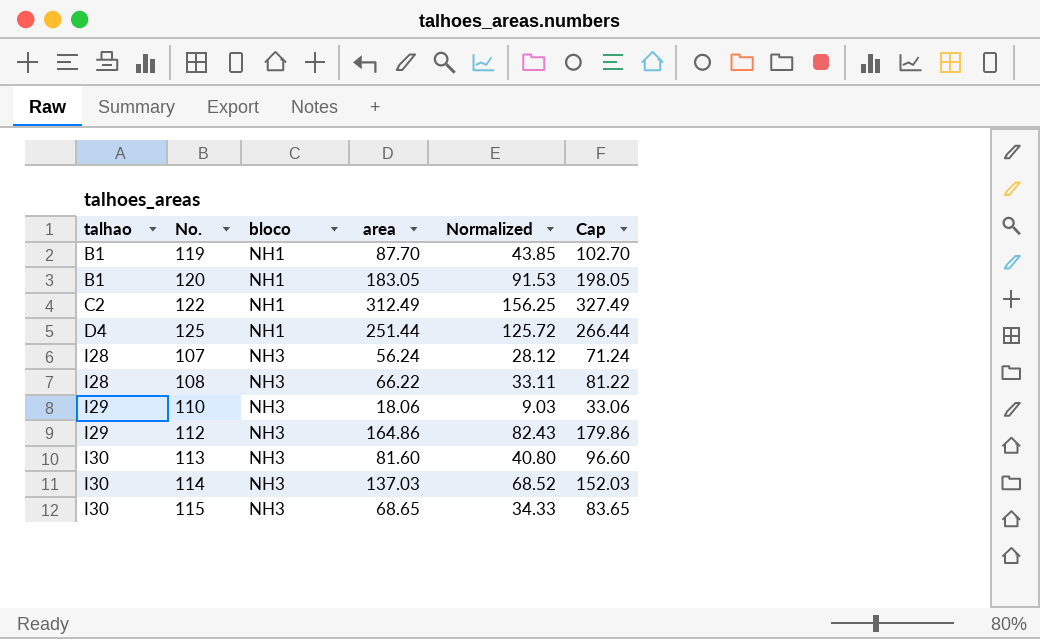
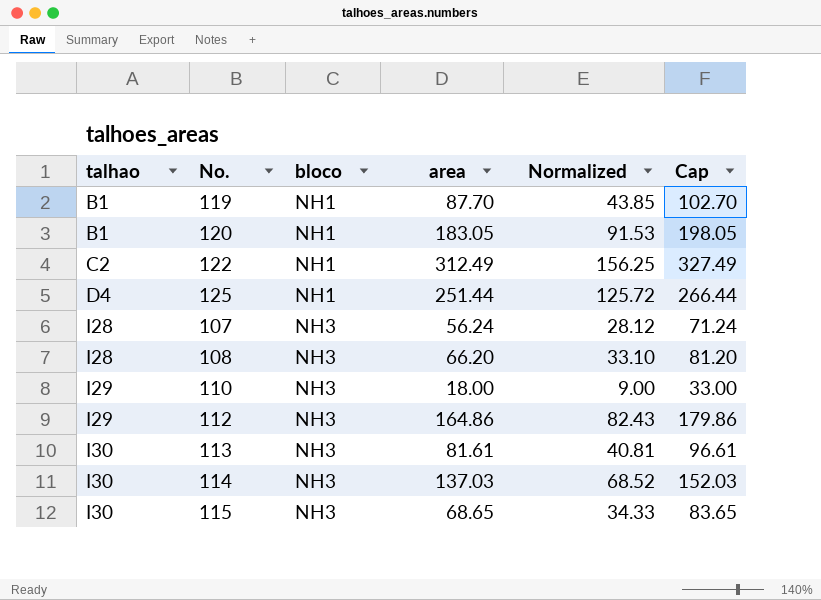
108 | area: 66.22 -> 66.20
108 | Normalized: 33.11 -> 33.10
108 | Cap: 81.22 -> 81.20
110 | area: 18.06 -> 18.00
110 | Normalized: 9.03 -> 9.00
110 | Cap: 33.06 -> 33.00
113 | area: 81.60 -> 81.61
113 | Normalized: 40.80 -> 40.81
113 | Cap: 96.60 -> 96.61

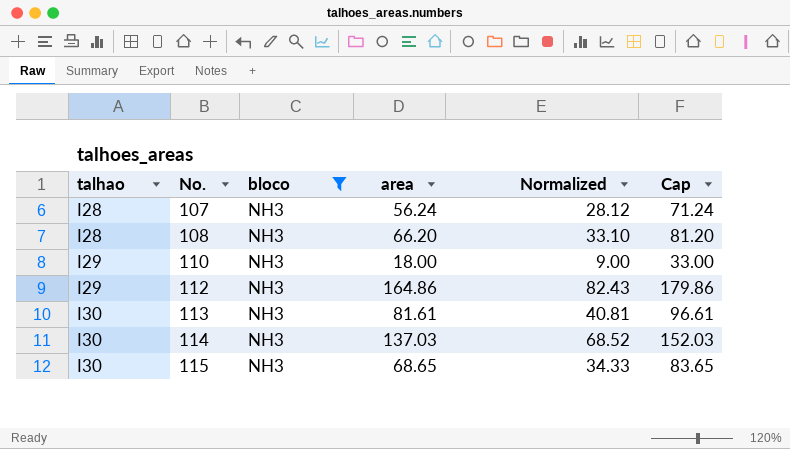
filter: none -> bloco = NH3

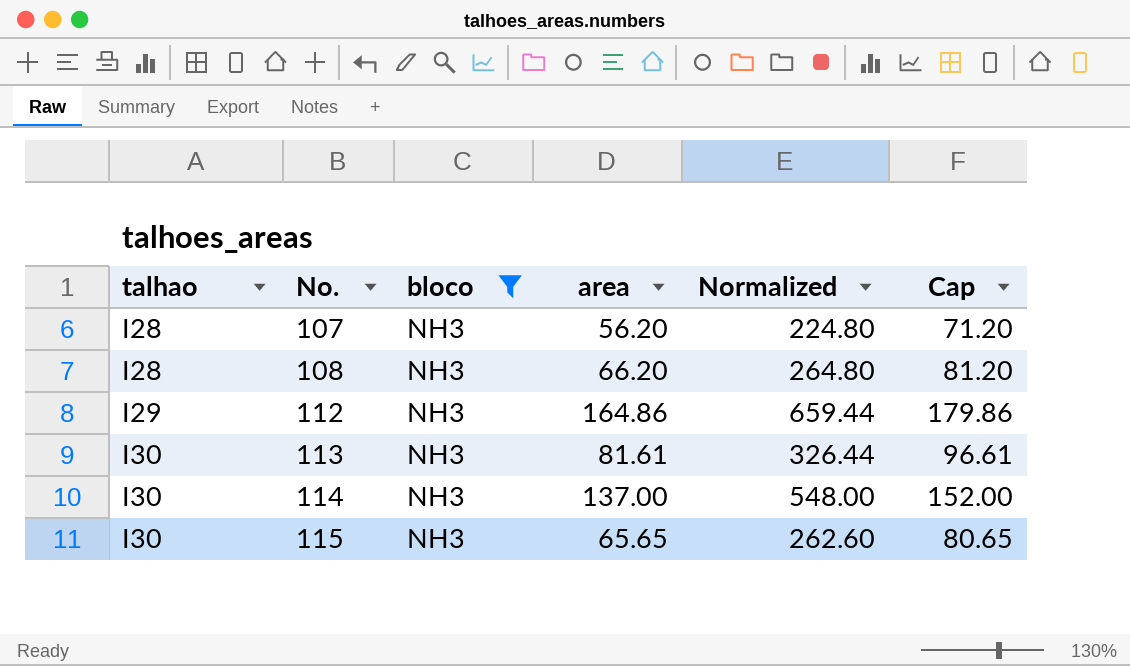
column Normalized | formula: [area] * 0.5 -> [area] * 4
row 110: I29 | NH3 | 18.00 | 9.00 | 33.00 -> none
107 | area: 56.24 -> 56.20
107 | Cap: 71.24 -> 71.20
114 | area: 137.03 -> 137.00
114 | Cap: 152.03 -> 152.00
115 | area: 68.65 -> 65.65
115 | Cap: 83.65 -> 80.65

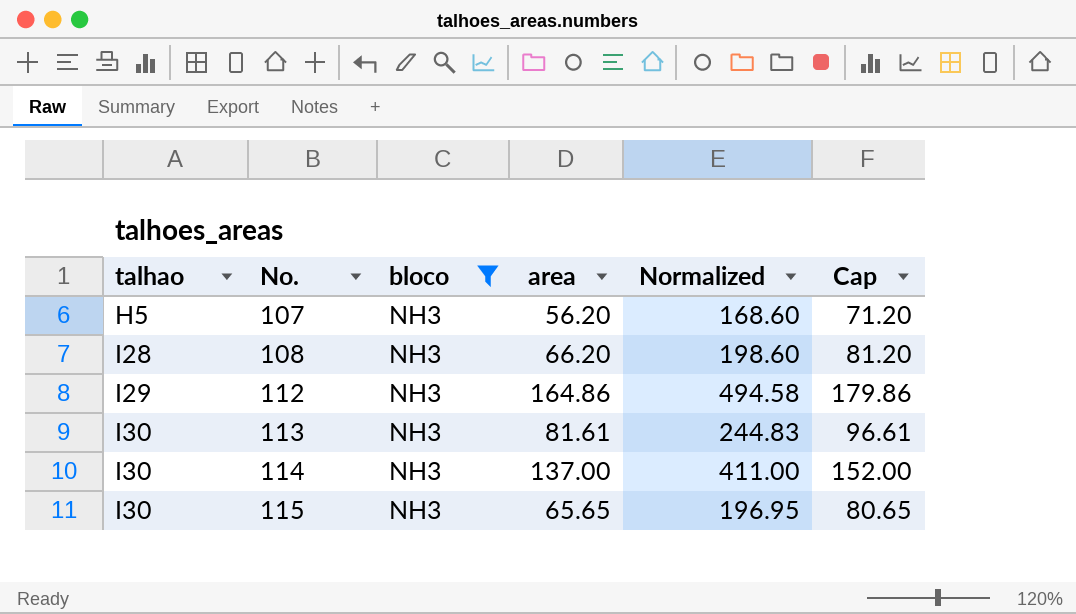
column Normalized | formula: [area] * 4 -> [area] * 3
107 | talhao: I28 -> H5

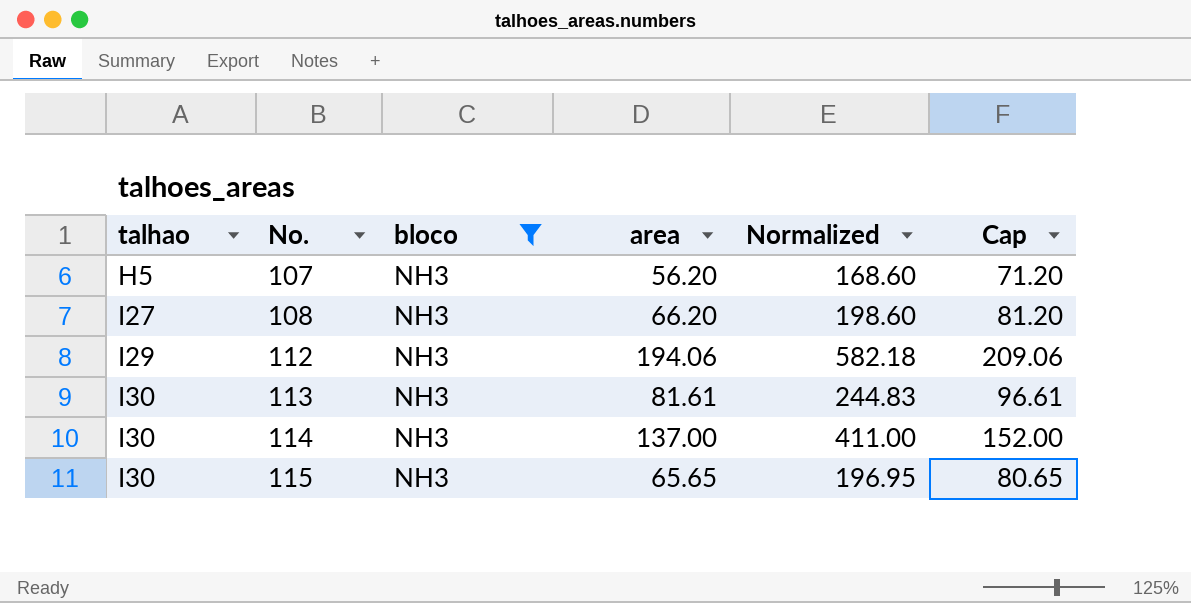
108 | talhao: I28 -> I27
112 | area: 164.86 -> 194.06
112 | Normalized: 494.58 -> 582.18
112 | Cap: 179.86 -> 209.06

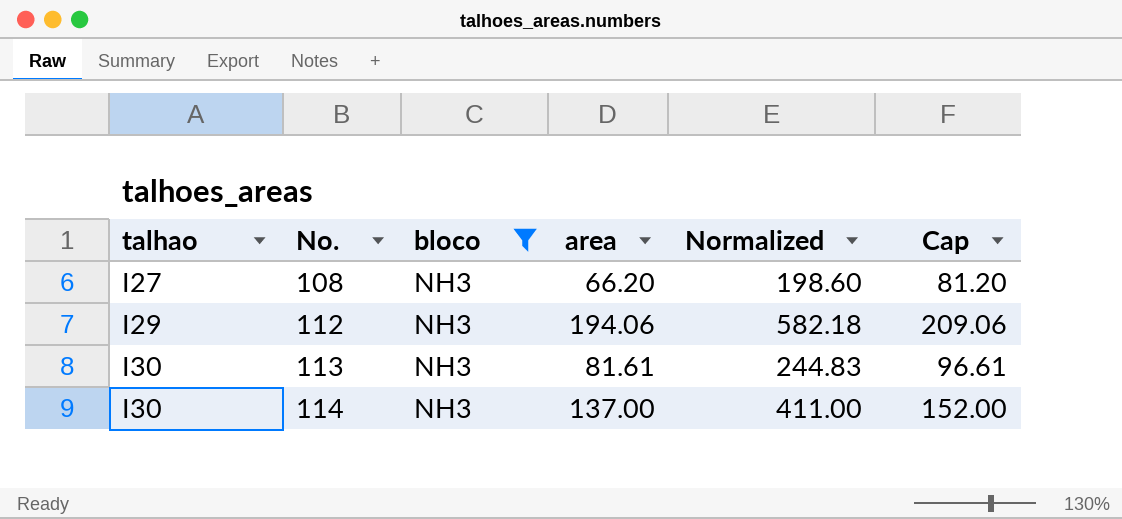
row 107: H5 | NH3 | 56.20 | 168.60 | 71.20 -> none
row 115: I30 | NH3 | 65.65 | 196.95 | 80.65 -> none

